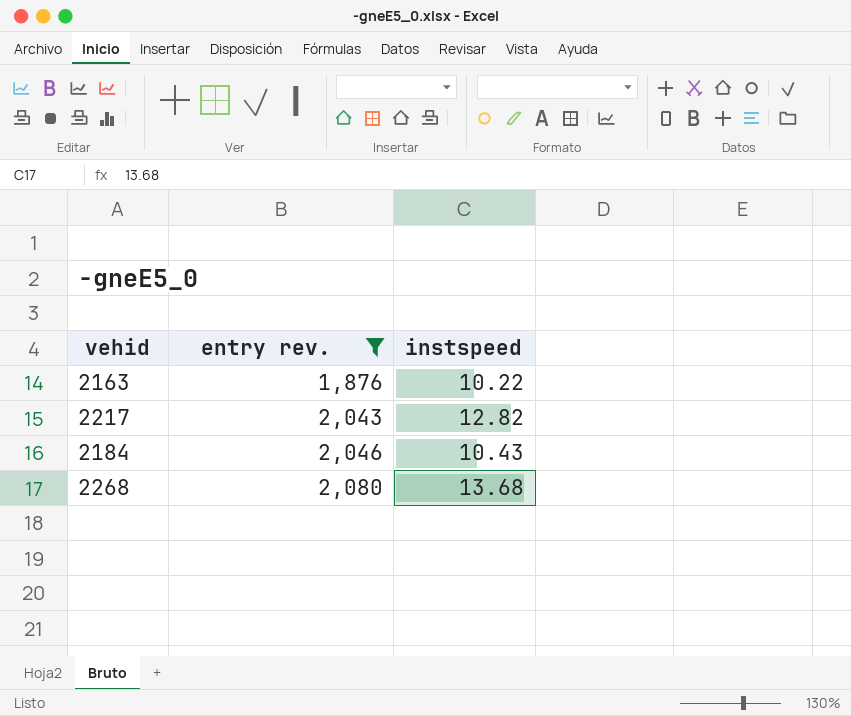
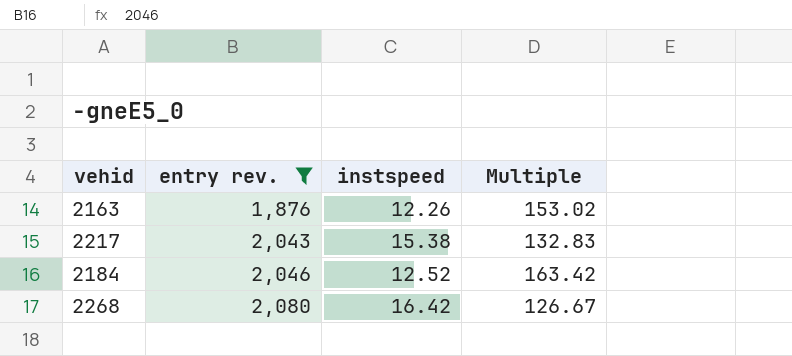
column Multiple | formula: none -> [entry rev.] / [instspeed]
2163 | instspeed: 10.22 -> 12.26
2217 | instspeed: 12.82 -> 15.38
2184 | instspeed: 10.43 -> 12.52
2268 | instspeed: 13.68 -> 16.42

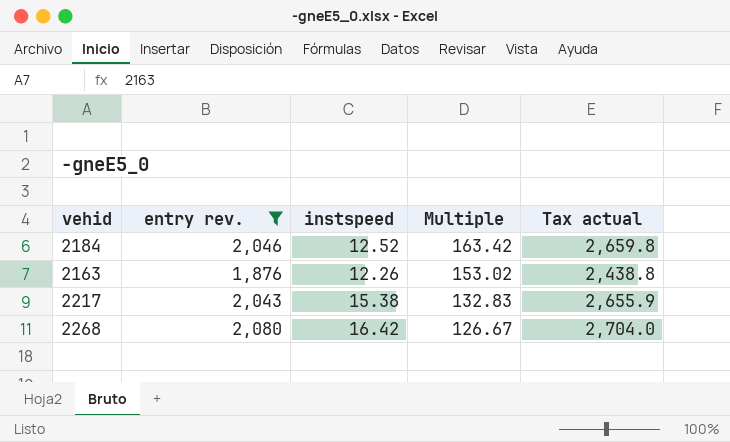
row order: entry rev. ascending -> Multiple descending
column Tax actual | formula: none -> [entry rev.] * 1.3

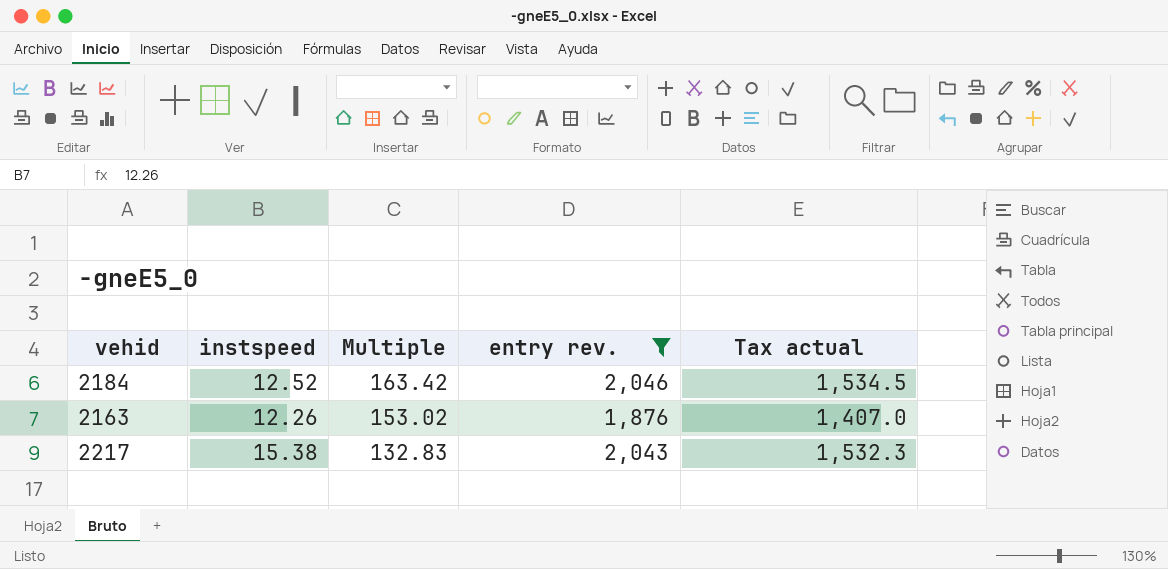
column entry rev. | position: 2 -> 4
column Tax actual | formula: [entry rev.] * 1.3 -> [entry rev.] * 0.75
row 2268: 2,080 | 16.42 | 126.67 | 2,704.0 -> none

